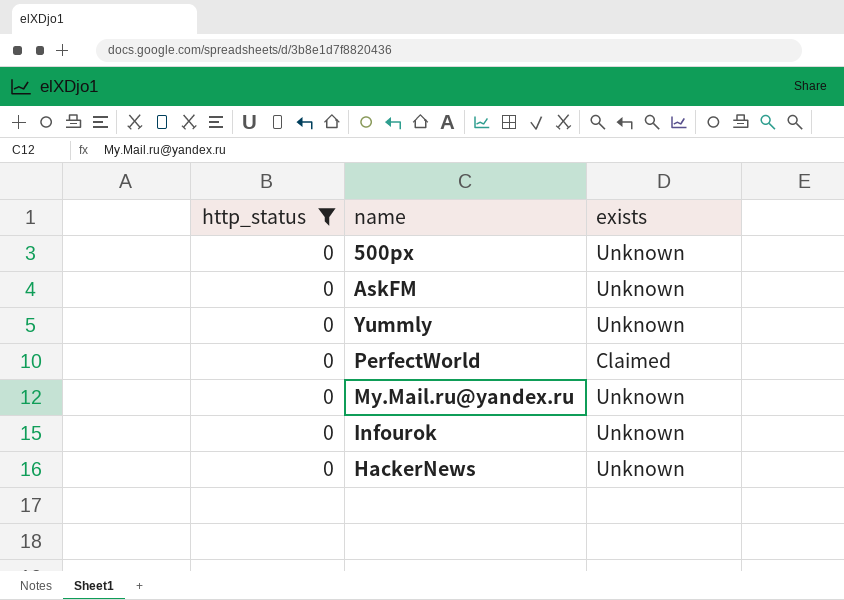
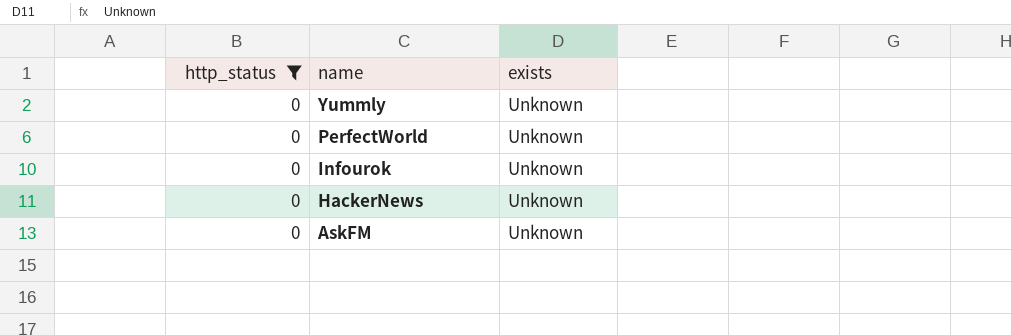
row order: none -> name descending
row 500px: 0 | Unknown -> none
row My.Mail.ru@yandex.ru: 0 | Unknown -> none
PerfectWorld | exists: Claimed -> Unknown

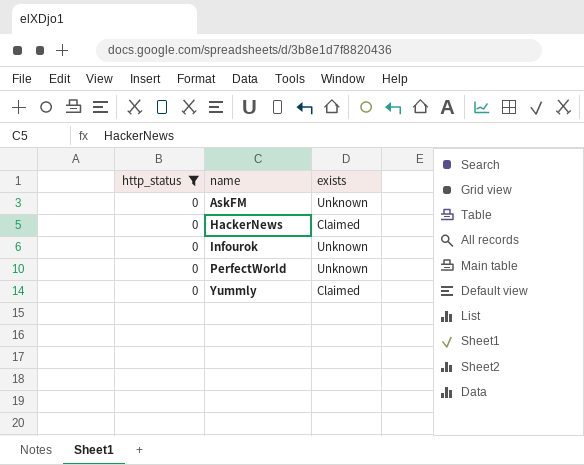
row order: name descending -> name ascending
HackerNews | exists: Unknown -> Claimed
Yummly | exists: Unknown -> Claimed

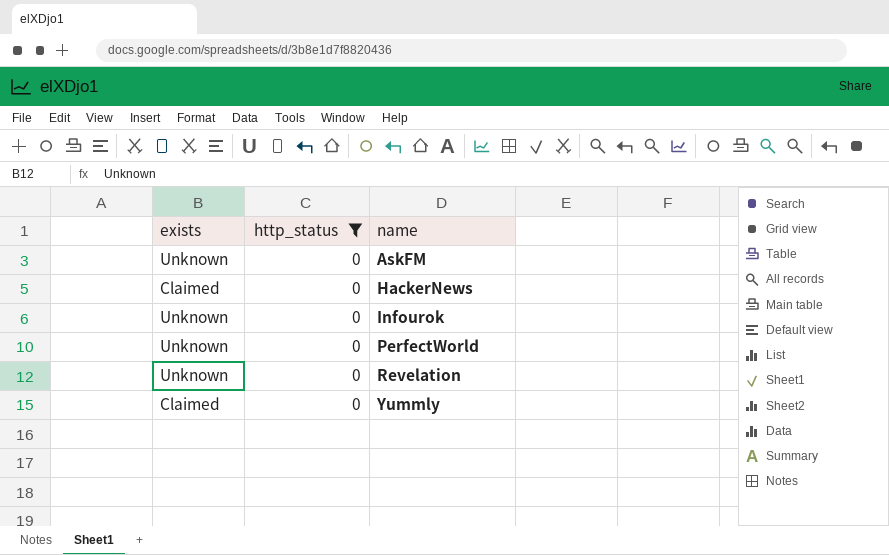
column exists | position: 3 -> 1
row Revelation: none -> Unknown | 0

